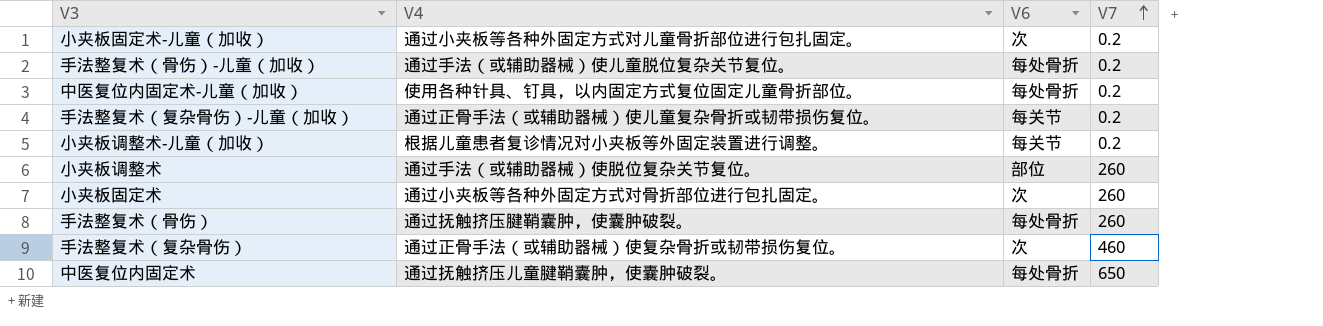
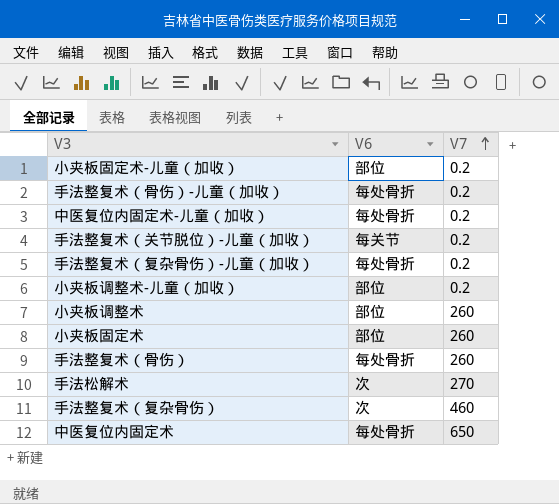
column V4 | position: 2 -> none
小夹板固定术-儿童（加收） | V6: 次 -> 部位
row 手法整复术（关节脱位）-儿童（加收）: none -> 每关节 | 0.2
手法整复术（复杂骨伤）-儿童（加收） | V6: 每关节 -> 每处骨折
小夹板调整术-儿童（加收） | V6: 每关节 -> 部位
小夹板固定术 | V6: 次 -> 部位
row 手法松解术: none -> 次 | 270

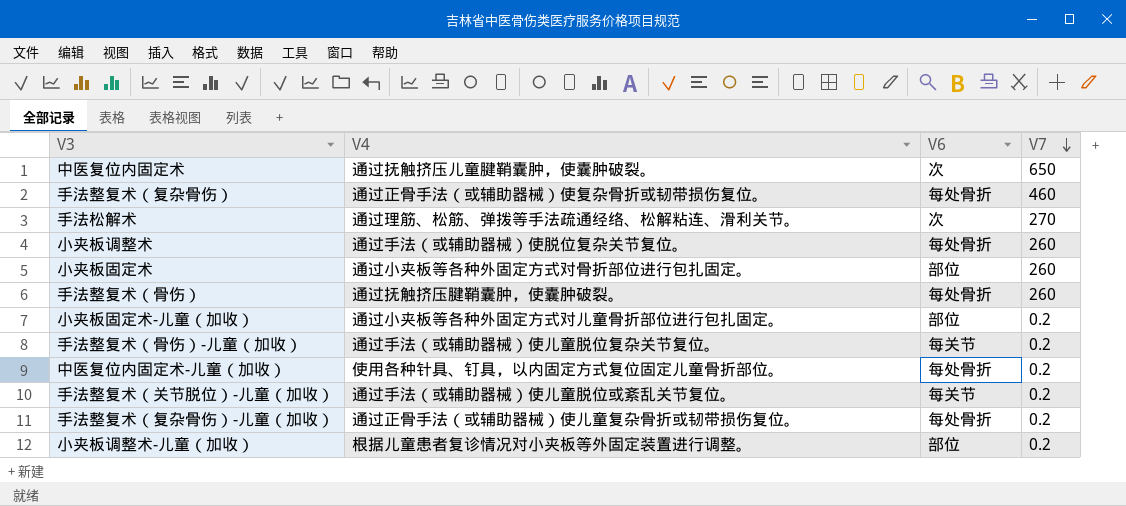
row order: V7 ascending -> V7 descending
column V4 | position: none -> 2
中医复位内固定术 | V6: 每处骨折 -> 次
手法整复术（复杂骨伤） | V6: 次 -> 每处骨折
小夹板调整术 | V6: 部位 -> 每处骨折
手法整复术（骨伤）-儿童（加收） | V6: 每处骨折 -> 每关节

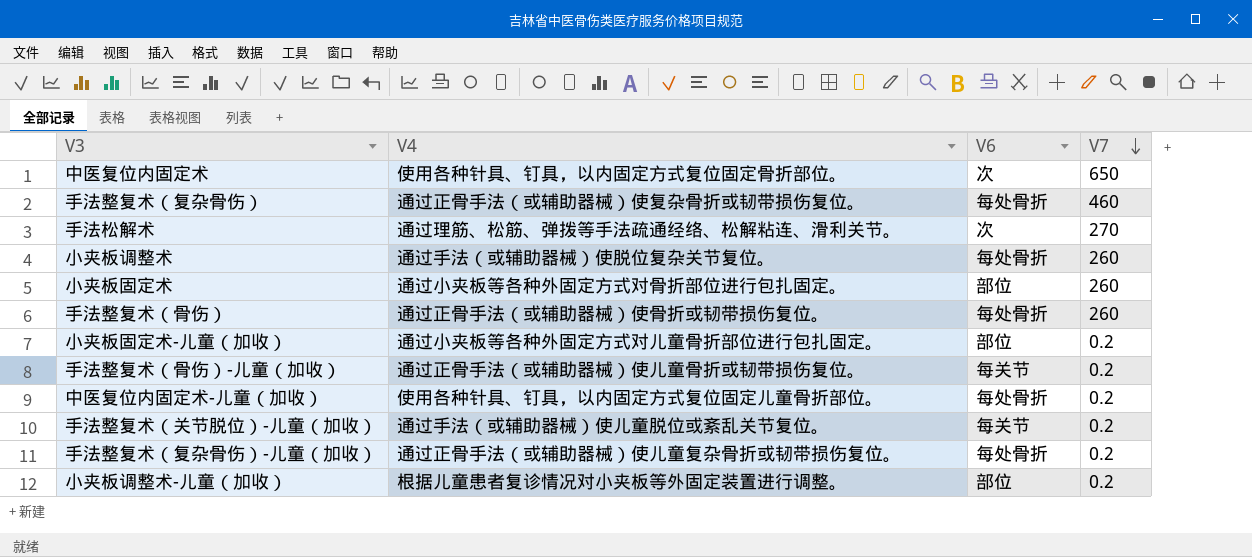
中医复位内固定术 | V4: 通过抚触挤压儿童腱鞘囊肿，使囊肿破裂。 -> 使用各种针具、钉具，以内固定方式复位固定骨折部位。
手法整复术（骨伤） | V4: 通过抚触挤压腱鞘囊肿，使囊肿破裂。 -> 通过正骨手法（或辅助器械）使骨折或韧带损伤复位。
手法整复术（骨伤）-儿童（加收） | V4: 通过手法（或辅助器械）使儿童脱位复杂关节复位。 -> 通过正骨手法（或辅助器械）使儿童骨折或韧带损伤复位。

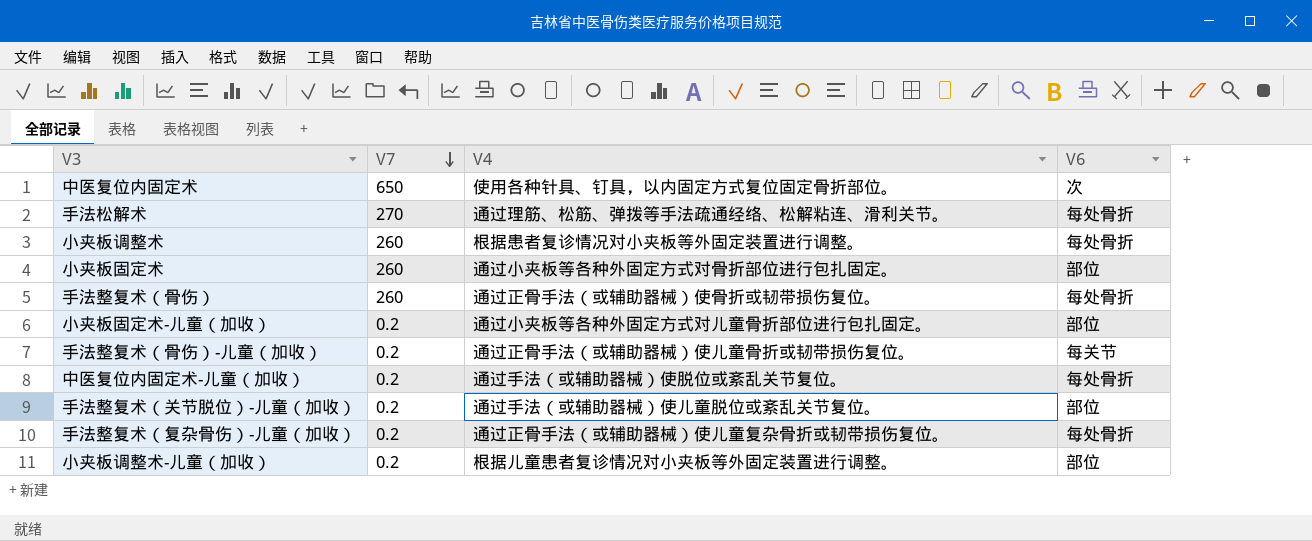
column V7 | position: 4 -> 2
row 手法整复术（复杂骨伤）: 通过正骨手法（或辅助器械）使复杂骨折或韧带损伤复位。 | 每处骨折 | 460 -> none
手法松解术 | V6: 次 -> 每处骨折
小夹板调整术 | V4: 通过手法（或辅助器械）使脱位复杂关节复位。 -> 根据患者复诊情况对小夹板等外固定装置进行调整。
中医复位内固定术-儿童（加收） | V4: 使用各种针具、钉具，以内固定方式复位固定儿童骨折部位。 -> 通过手法（或辅助器械）使脱位或紊乱关节复位。
手法整复术（关节脱位）-儿童（加收） | V6: 每关节 -> 部位

